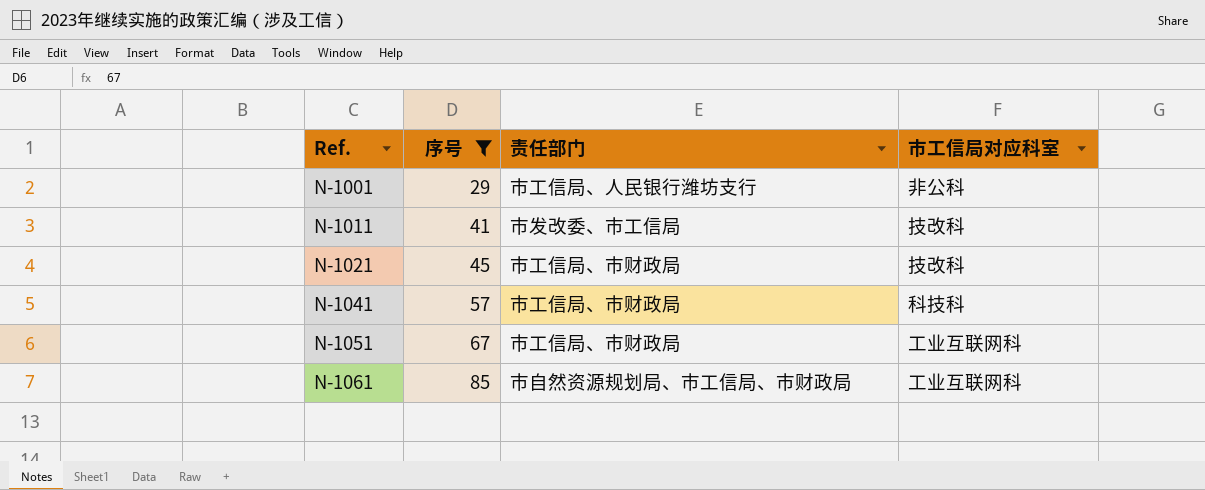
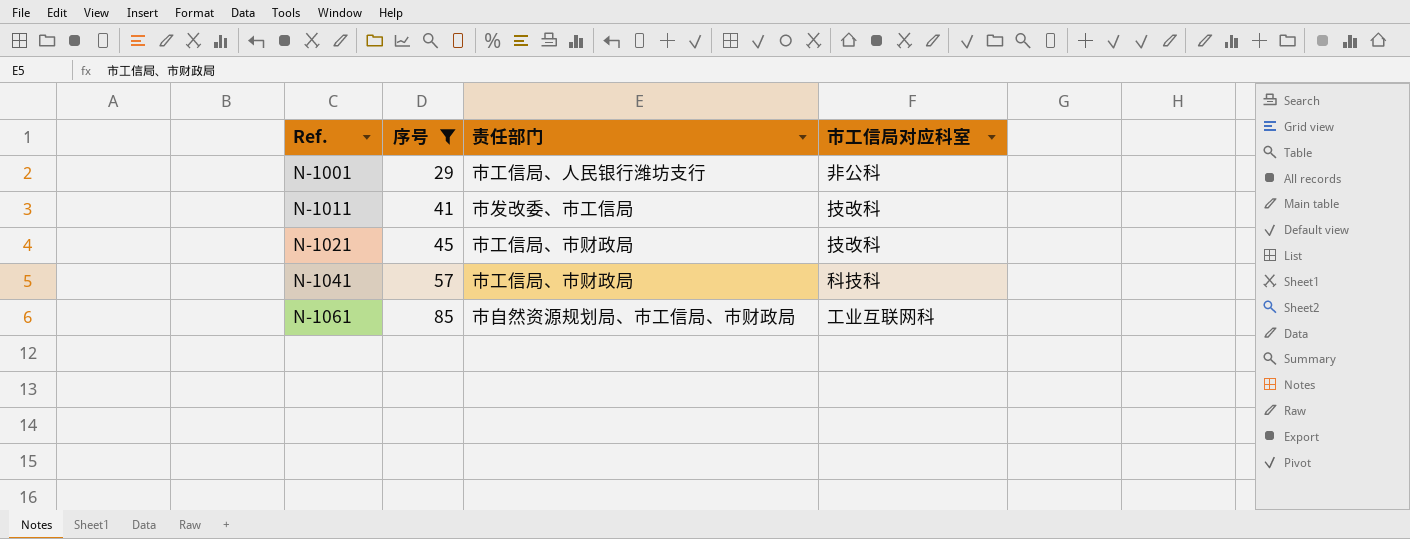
row N-1051: 67 | 市工信局、市财政局 | 工业互联网科 -> none

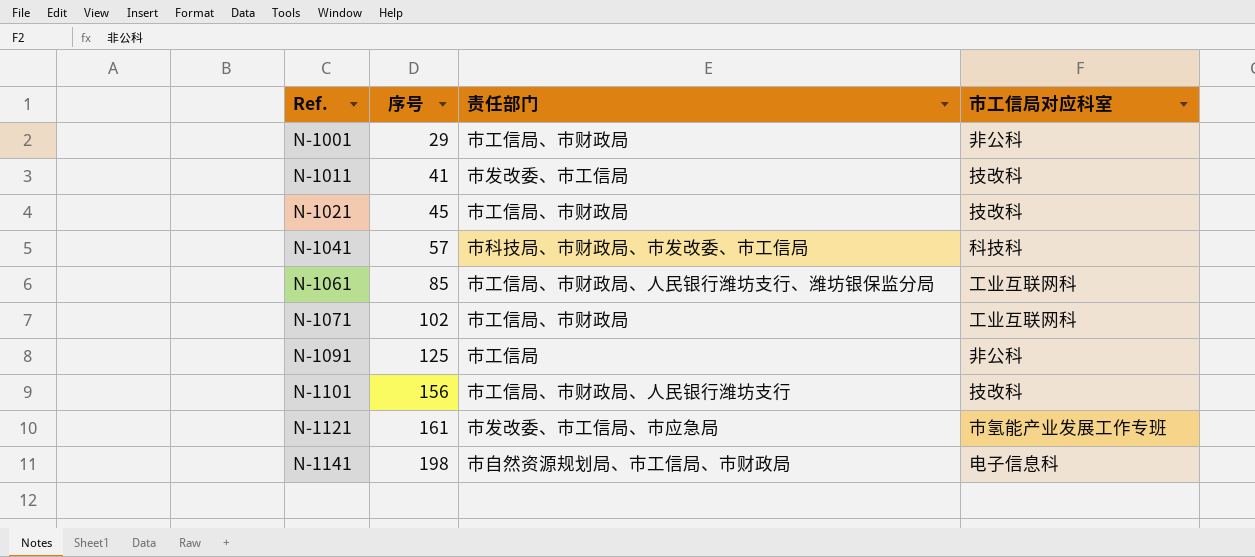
filter: 序号 <= 85 -> none
N-1001 | 责任部门: 市工信局、人民银行潍坊支行 -> 市工信局、市财政局
N-1041 | 责任部门: 市工信局、市财政局 -> 市科技局、市财政局、市发改委、市工信局
N-1061 | 责任部门: 市自然资源规划局、市工信局、市财政局 -> 市工信局、市财政局、人民银行潍坊支行、潍坊银保监分局

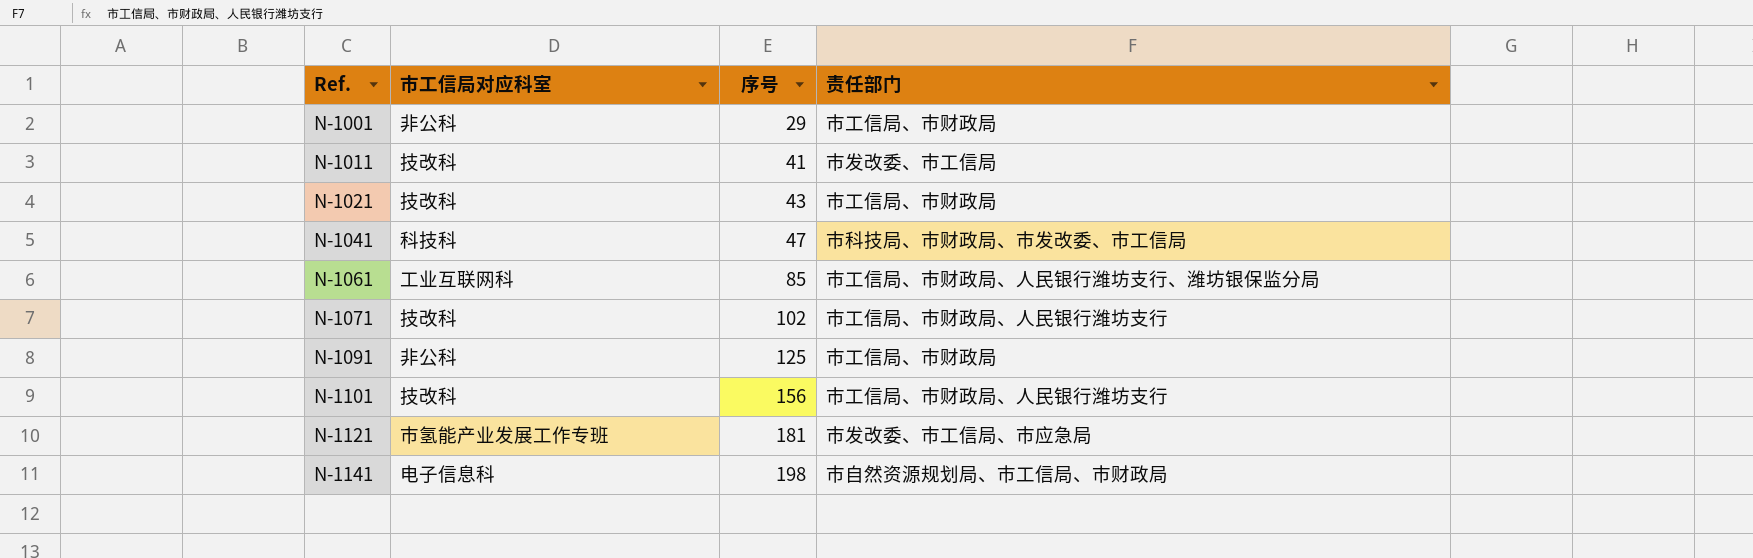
column 市工信局对应科室 | position: 4 -> 2
N-1021 | 序号: 45 -> 43
N-1041 | 序号: 57 -> 47
N-1071 | 市工信局对应科室: 工业互联网科 -> 技改科
N-1071 | 责任部门: 市工信局、市财政局 -> 市工信局、市财政局、人民银行潍坊支行
N-1091 | 责任部门: 市工信局 -> 市工信局、市财政局
N-1121 | 序号: 161 -> 181

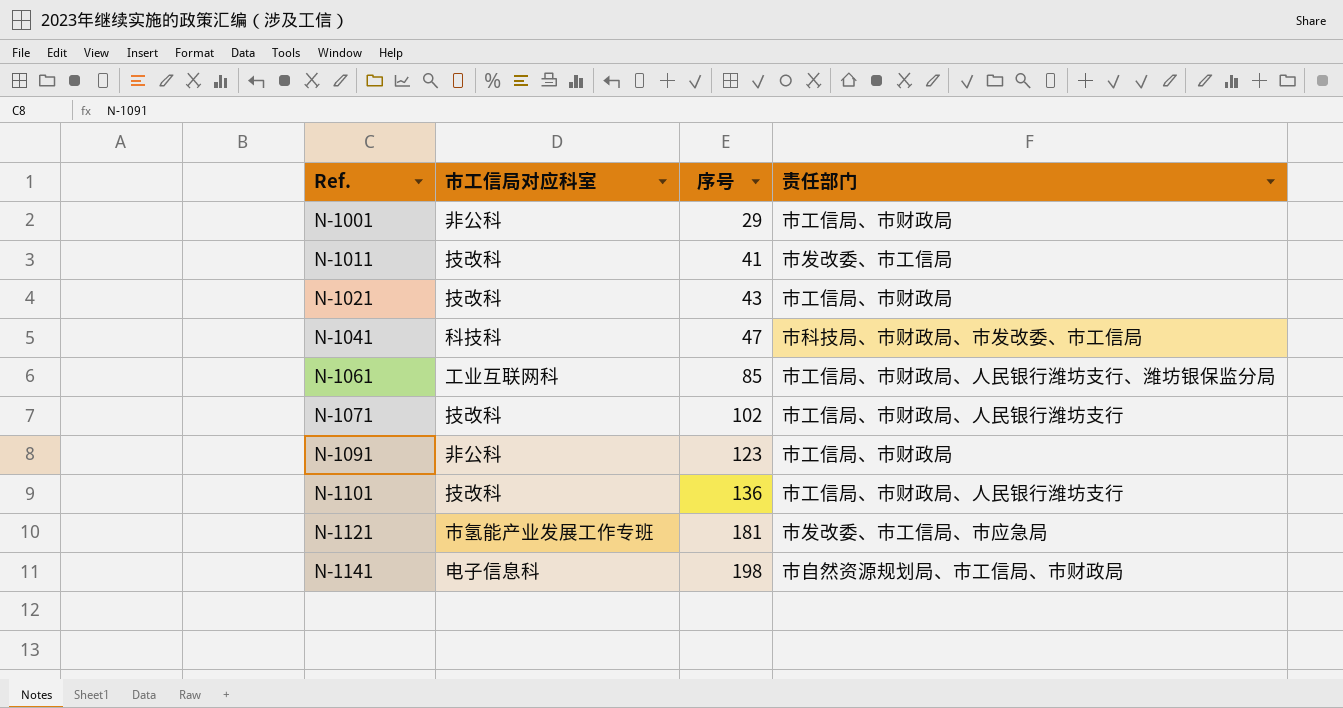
N-1091 | 序号: 125 -> 123
N-1101 | 序号: 156 -> 136

